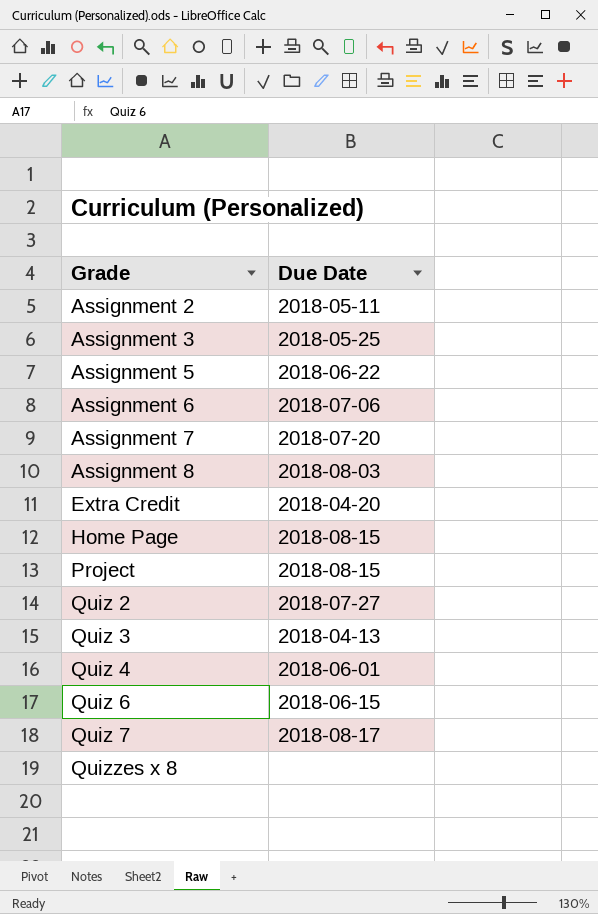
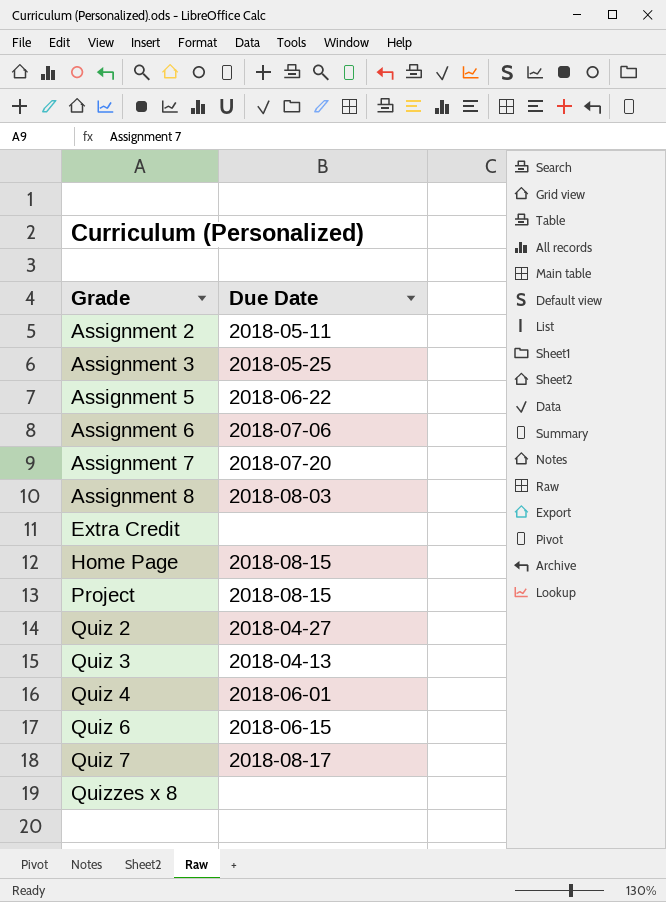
Extra Credit | Due Date: 2018-04-20 -> none
Quiz 2 | Due Date: 2018-07-27 -> 2018-04-27

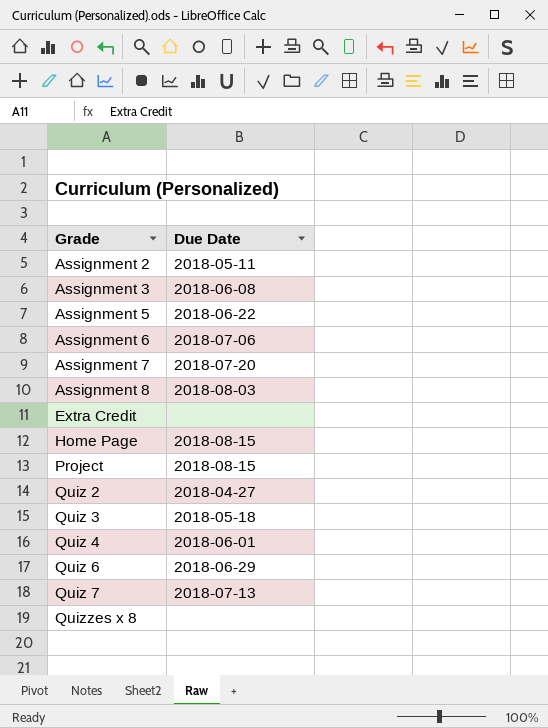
Assignment 3 | Due Date: 2018-05-25 -> 2018-06-08
Quiz 3 | Due Date: 2018-04-13 -> 2018-05-18
Quiz 6 | Due Date: 2018-06-15 -> 2018-06-29
Quiz 7 | Due Date: 2018-08-17 -> 2018-07-13

